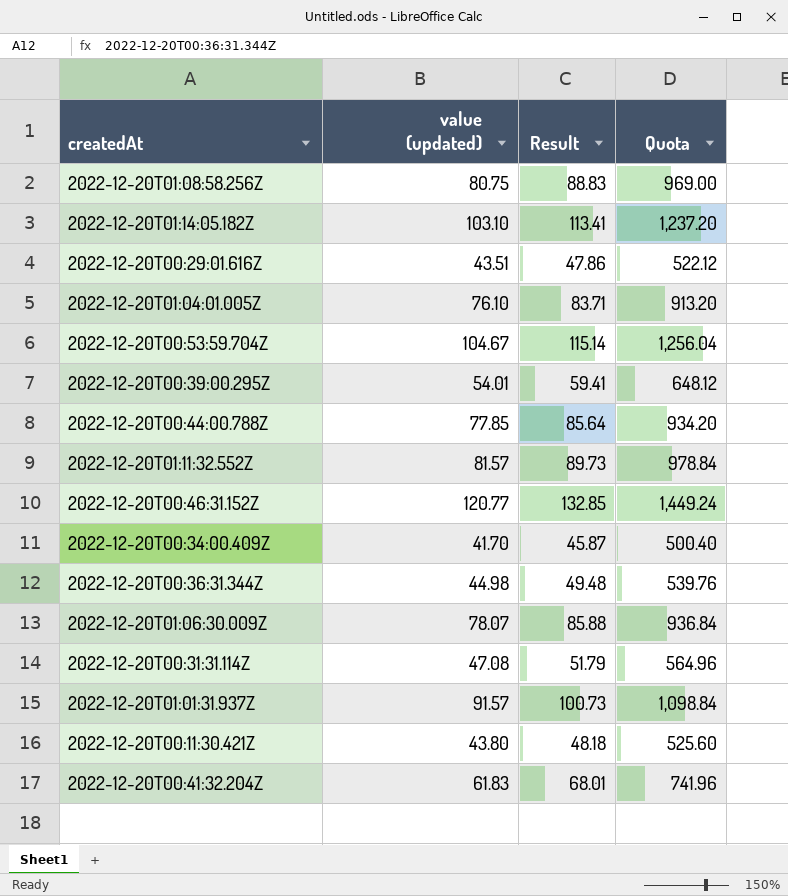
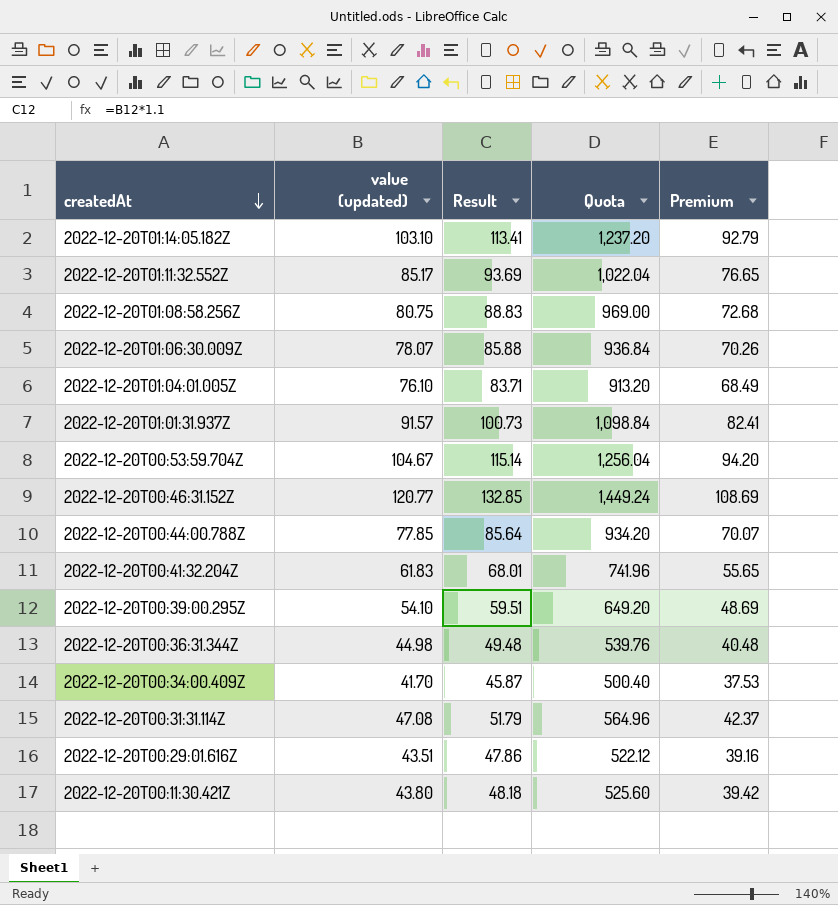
row order: none -> createdAt descending
column Premium | formula: none -> [value (updated)] * 0.9
2022-12-20T01:11:32.552Z | value (updated): 81.57 -> 85.17
2022-12-20T01:11:32.552Z | Result: 89.73 -> 93.69
2022-12-20T01:11:32.552Z | Quota: 978.84 -> 1,022.04
2022-12-20T00:39:00.295Z | value (updated): 54.01 -> 54.10
2022-12-20T00:39:00.295Z | Result: 59.41 -> 59.51
2022-12-20T00:39:00.295Z | Quota: 648.12 -> 649.20

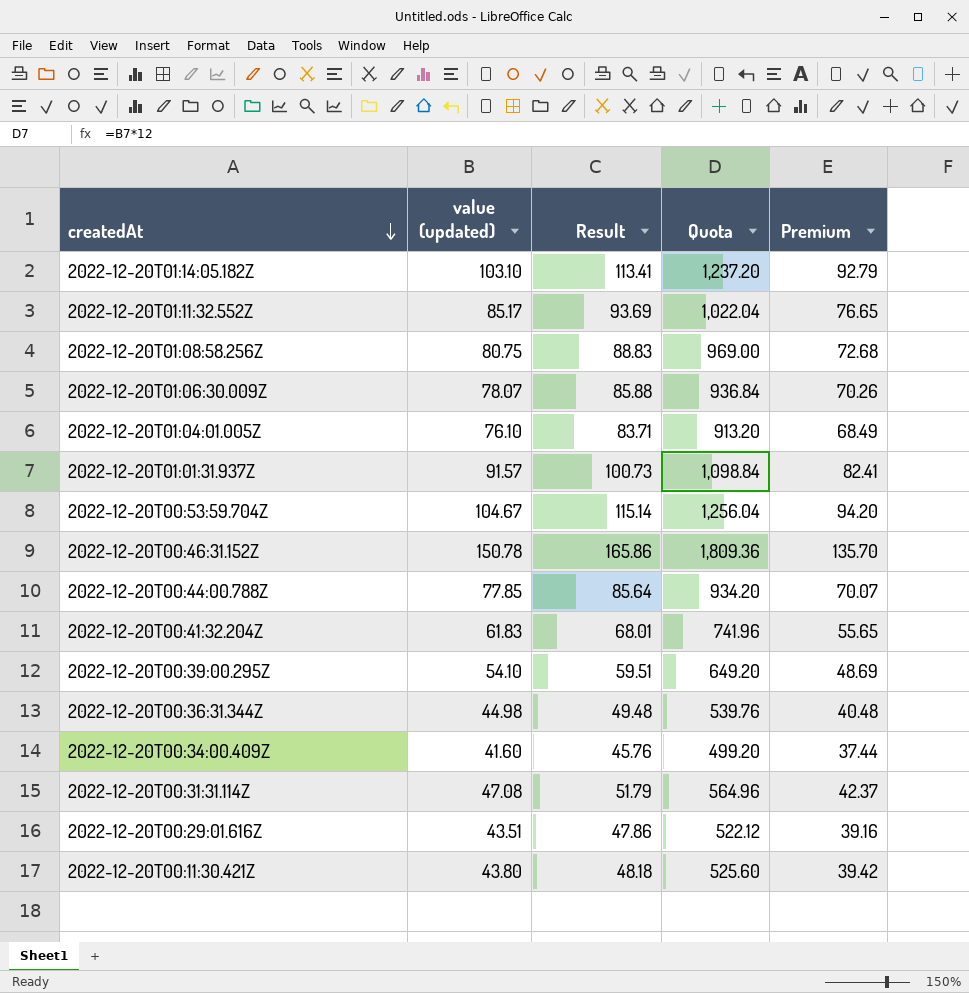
2022-12-20T00:46:31.152Z | value (updated): 120.77 -> 150.78
2022-12-20T00:46:31.152Z | Result: 132.85 -> 165.86
2022-12-20T00:46:31.152Z | Quota: 1,449.24 -> 1,809.36
2022-12-20T00:46:31.152Z | Premium: 108.69 -> 135.70
2022-12-20T00:34:00.409Z | value (updated): 41.70 -> 41.60
2022-12-20T00:34:00.409Z | Result: 45.87 -> 45.76
2022-12-20T00:34:00.409Z | Quota: 500.40 -> 499.20
2022-12-20T00:34:00.409Z | Premium: 37.53 -> 37.44

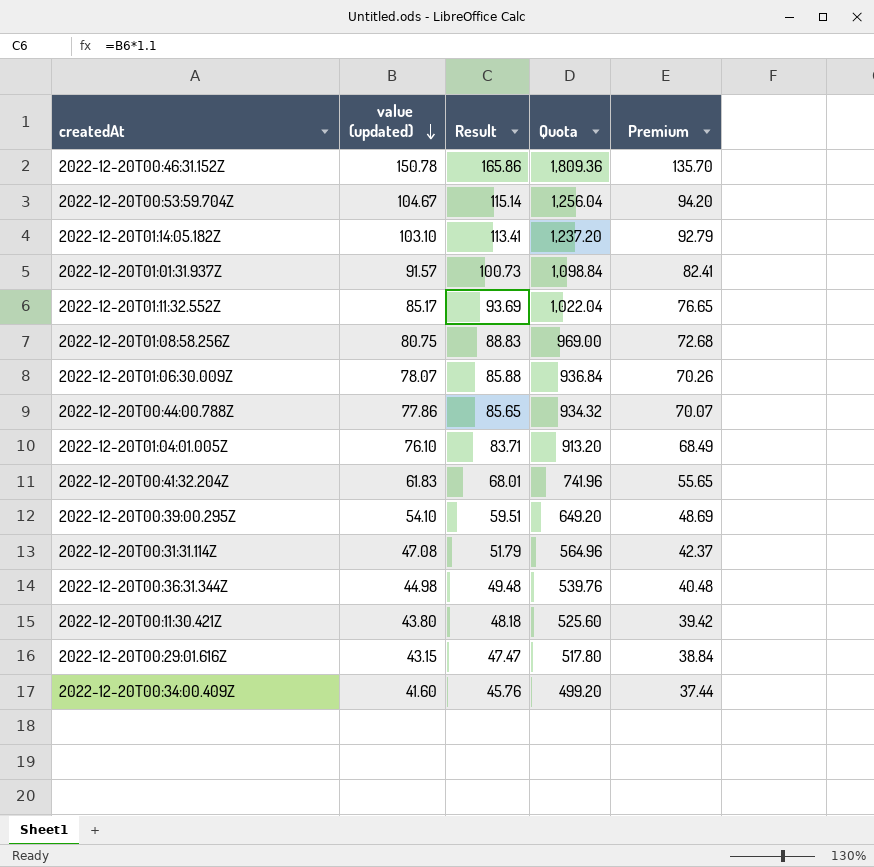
row order: createdAt descending -> value (updated) descending
2022-12-20T00:44:00.788Z | value (updated): 77.85 -> 77.86
2022-12-20T00:44:00.788Z | Result: 85.64 -> 85.65
2022-12-20T00:44:00.788Z | Quota: 934.20 -> 934.32
2022-12-20T00:29:01.616Z | value (updated): 43.51 -> 43.15
2022-12-20T00:29:01.616Z | Result: 47.86 -> 47.47
2022-12-20T00:29:01.616Z | Quota: 522.12 -> 517.80
2022-12-20T00:29:01.616Z | Premium: 39.16 -> 38.84

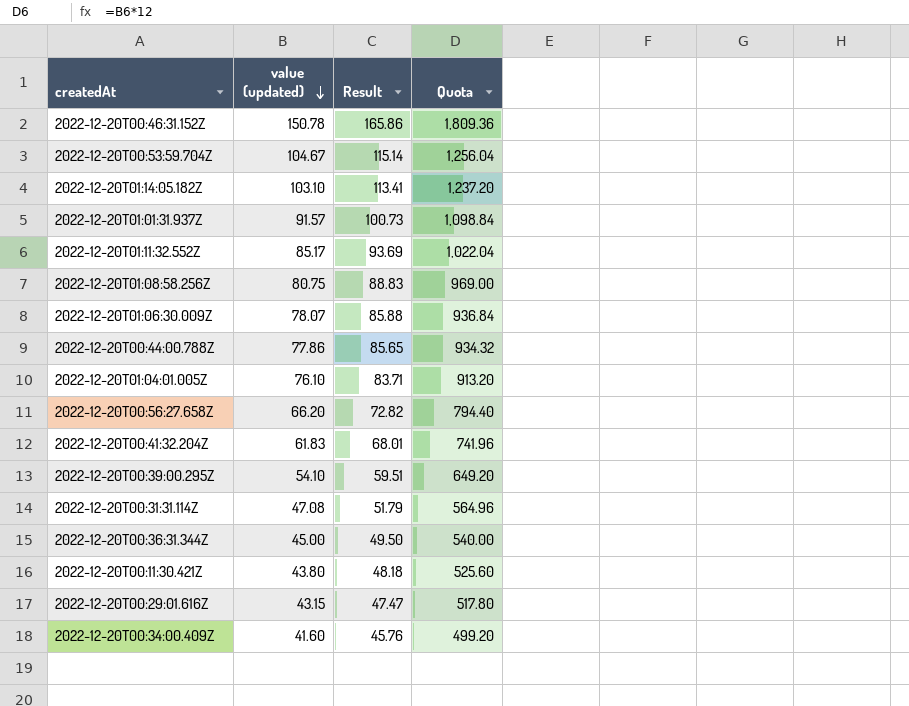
column Premium | formula: [value (updated)] * 0.9 -> none
row 2022-12-20T00:56:27.658Z: none -> 66.20 | 72.82 | 794.40
2022-12-20T00:36:31.344Z | value (updated): 44.98 -> 45.00
2022-12-20T00:36:31.344Z | Result: 49.48 -> 49.50
2022-12-20T00:36:31.344Z | Quota: 539.76 -> 540.00

